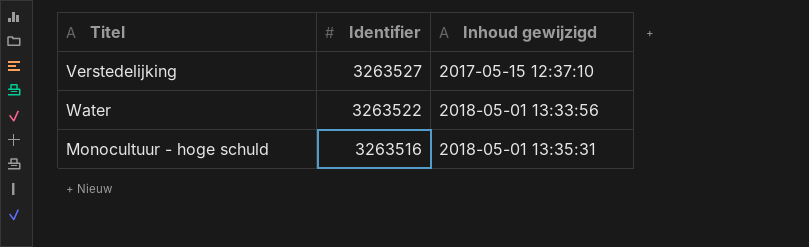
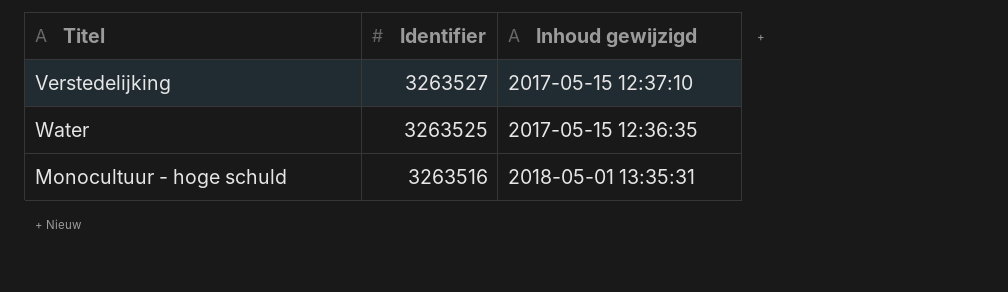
Water | Identifier: 3263522 -> 3263525
Water | Inhoud gewijzigd: 2018-05-01 13:33:56 -> 2017-05-15 12:36:35

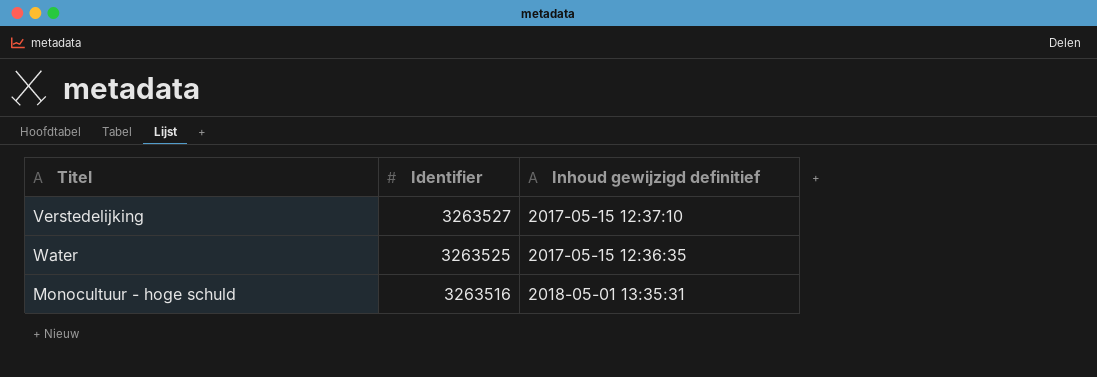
column name: Inhoud gewijzigd -> Inhoud gewijzigd definitief

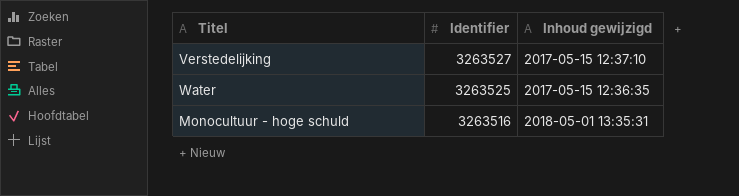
column name: Inhoud gewijzigd definitief -> Inhoud gewijzigd

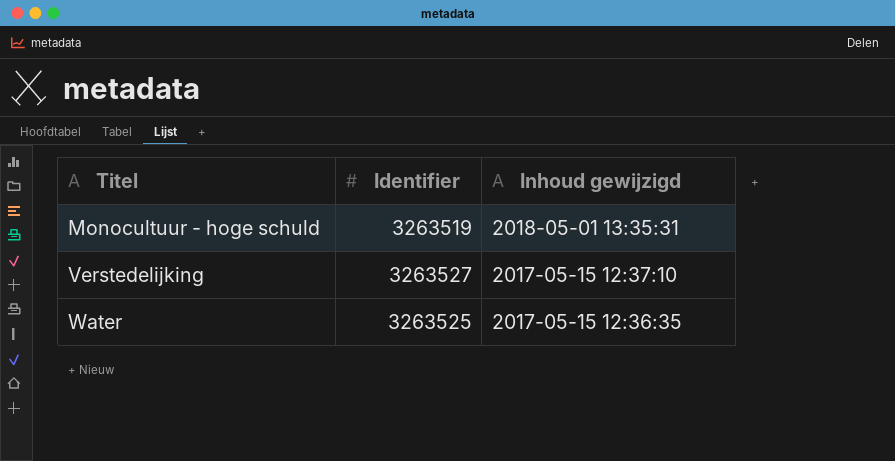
row order: Identifier descending -> Titel ascending
Monocultuur - hoge schuld | Identifier: 3263516 -> 3263519

